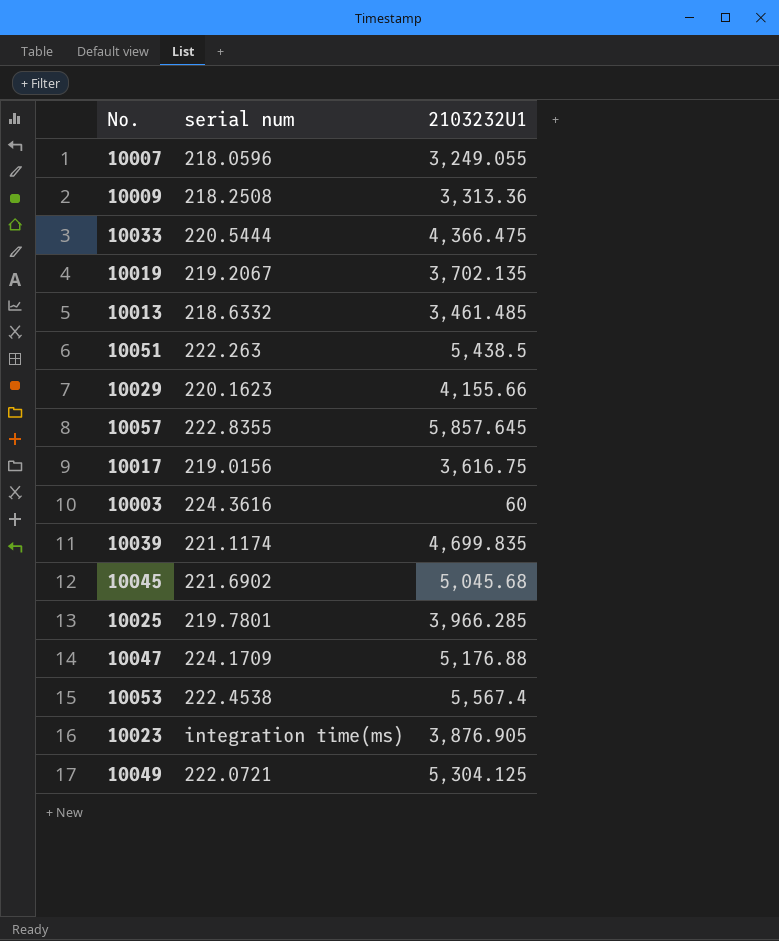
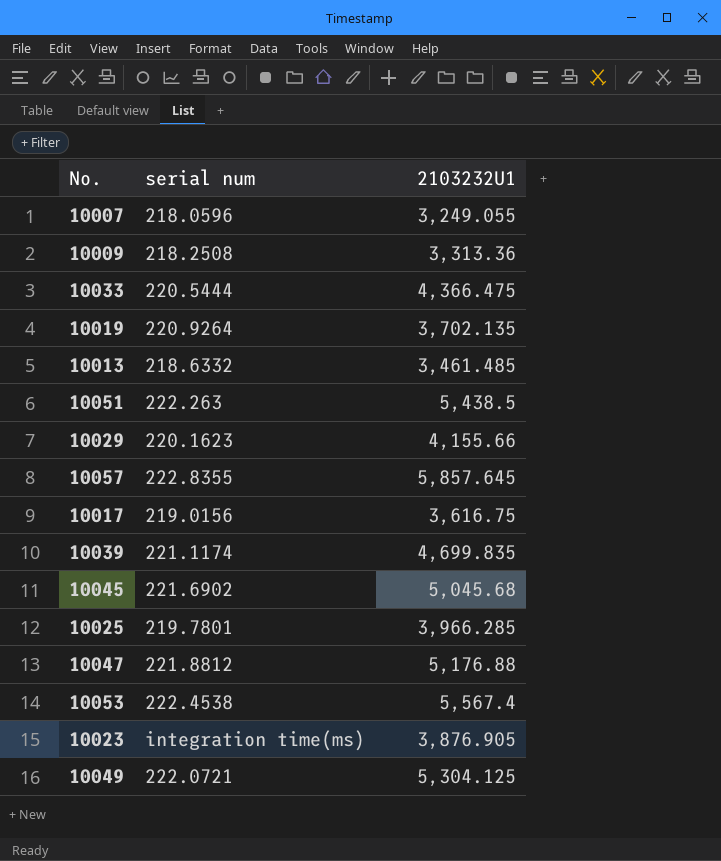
row 10003: 224.3616 | 60 -> none
10019 | serial num: 219.2067 -> 220.9264
10047 | serial num: 224.1709 -> 221.8812

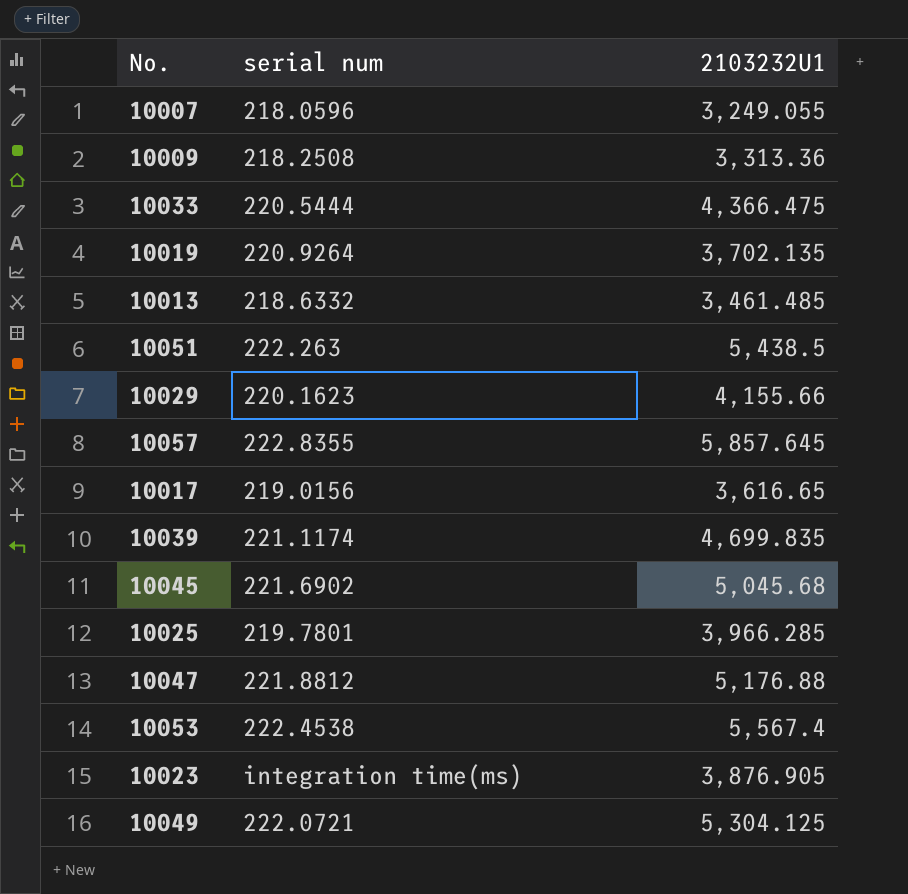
10017 | 2103232U1: 3,616.75 -> 3,616.65

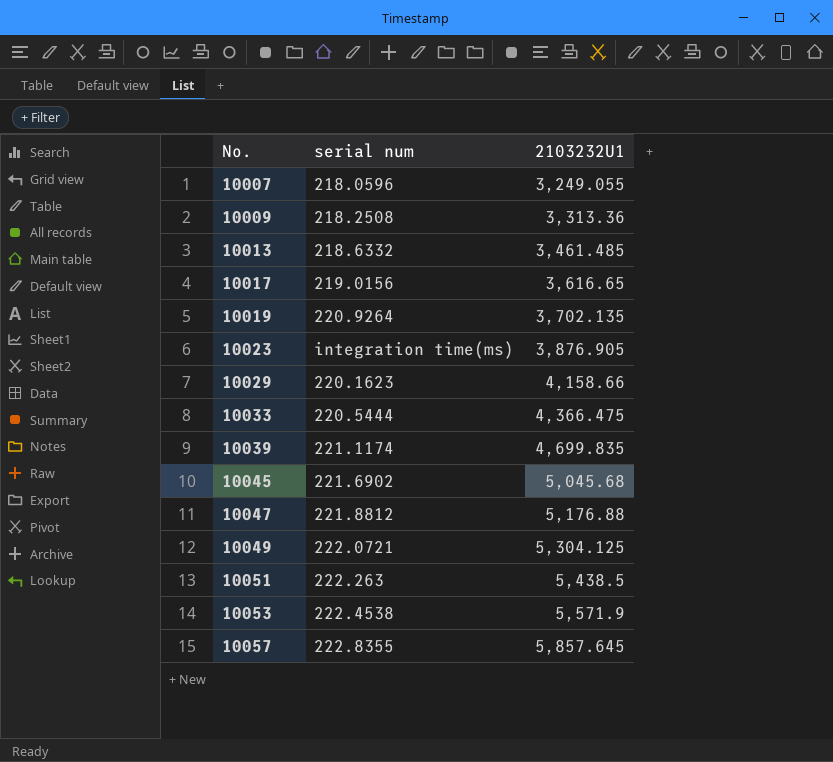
row order: none -> No. ascending
row 10025: 219.7801 | 3,966.285 -> none
10029 | 2103232U1: 4,155.66 -> 4,158.66
10053 | 2103232U1: 5,567.4 -> 5,571.9

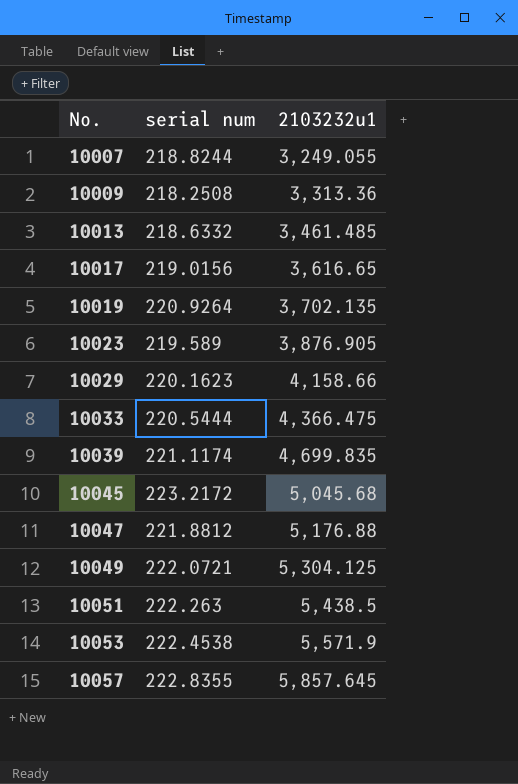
column name: 2103232U1 -> 2103232u1
10007 | serial num: 218.0596 -> 218.8244
10023 | serial num: integration time(ms) -> 219.589
10045 | serial num: 221.6902 -> 223.2172

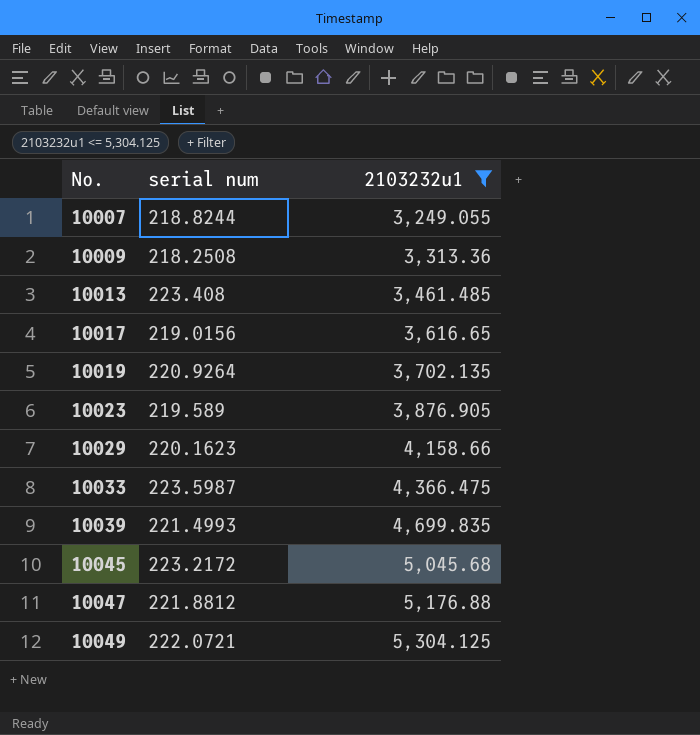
filter: none -> 2103232u1 <= 5,304.125
10013 | serial num: 218.6332 -> 223.408
10033 | serial num: 220.5444 -> 223.5987
10039 | serial num: 221.1174 -> 221.4993

